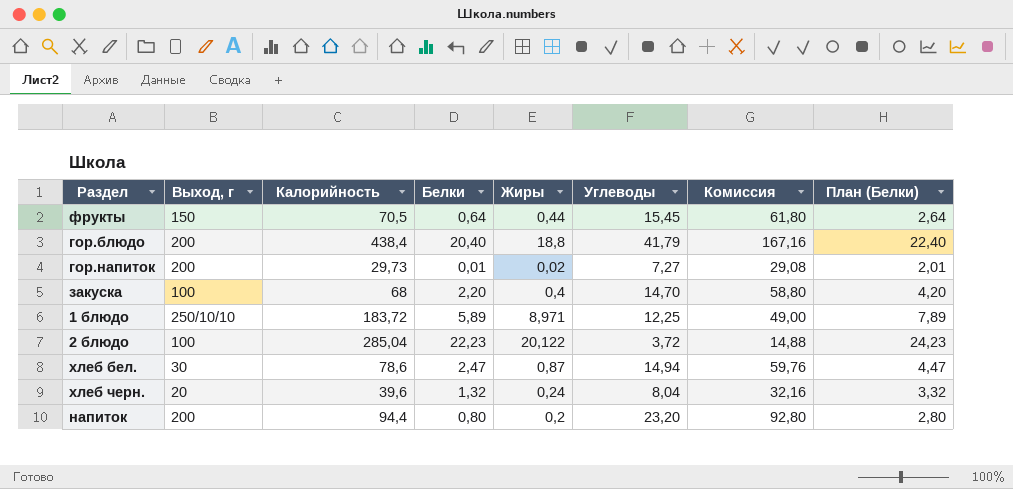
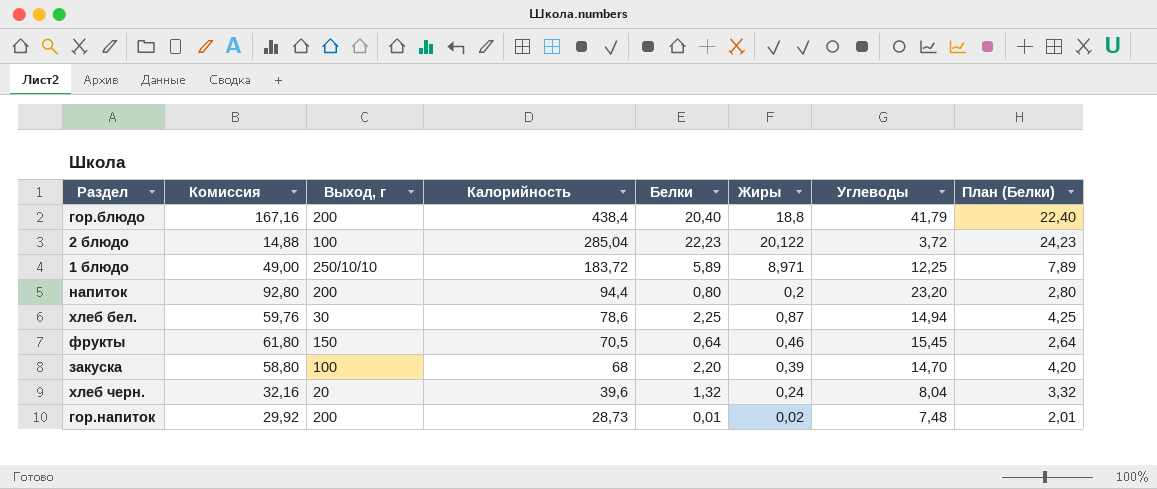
row order: none -> Калорийность descending
column Комиссия | position: 7 -> 2
хлеб бел. | Белки: 2,47 -> 2,25
хлеб бел. | План (Белки): 4,47 -> 4,25
фрукты | Жиры: 0,44 -> 0,46
закуска | Жиры: 0,4 -> 0,39
гор.напиток | Комиссия: 29,08 -> 29,92
гор.напиток | Калорийность: 29,73 -> 28,73
гор.напиток | Углеводы: 7,27 -> 7,48

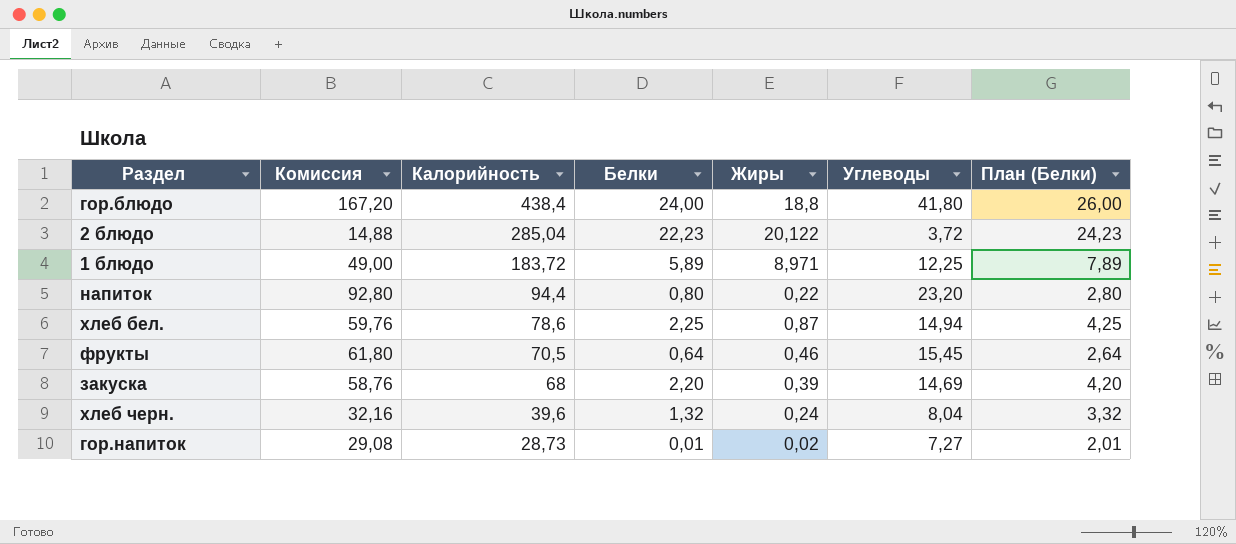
column Выход, г | position: 3 -> none
гор.блюдо | Комиссия: 167,16 -> 167,20
гор.блюдо | Белки: 20,40 -> 24,00
гор.блюдо | Углеводы: 41,79 -> 41,80
гор.блюдо | План (Белки): 22,40 -> 26,00
напиток | Жиры: 0,2 -> 0,22
закуска | Комиссия: 58,80 -> 58,76
закуска | Углеводы: 14,70 -> 14,69
гор.напиток | Комиссия: 29,92 -> 29,08
гор.напиток | Углеводы: 7,48 -> 7,27

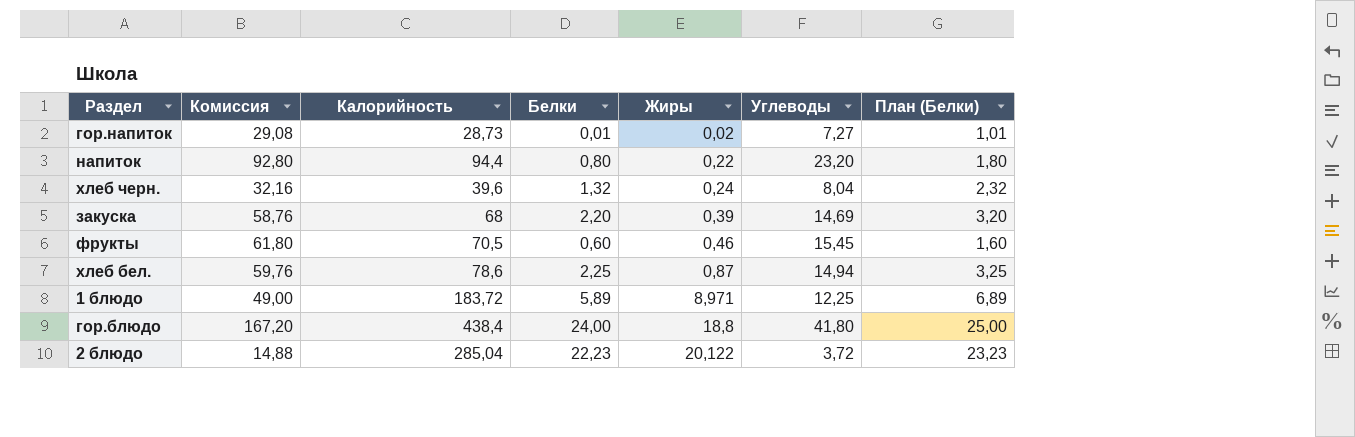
row order: Калорийность descending -> Жиры ascending
column План (Белки) | formula: [Белки] + 2 -> [Белки] + 1
фрукты | Белки: 0,64 -> 0,60

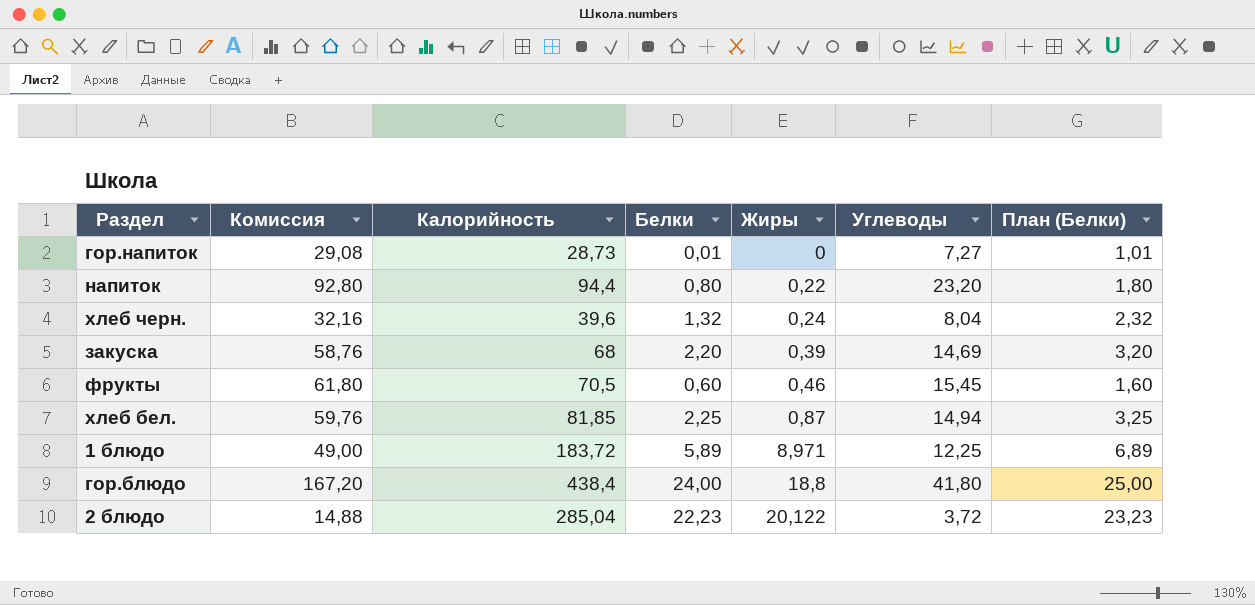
гор.напиток | Жиры: 0,02 -> 0
хлеб бел. | Калорийность: 78,6 -> 81,85

